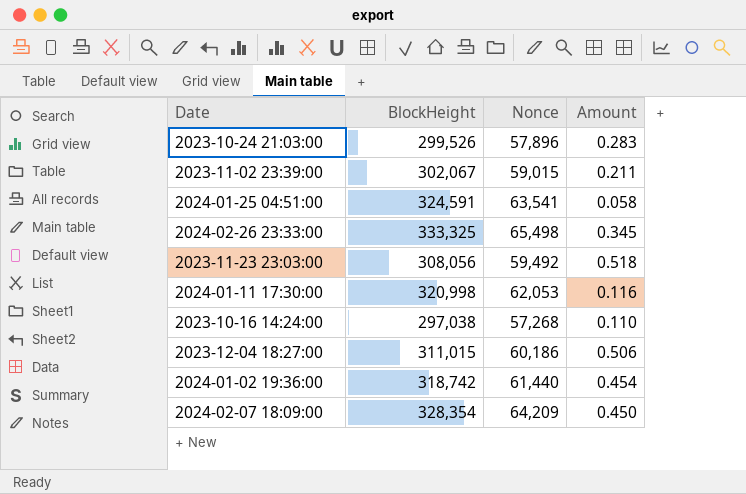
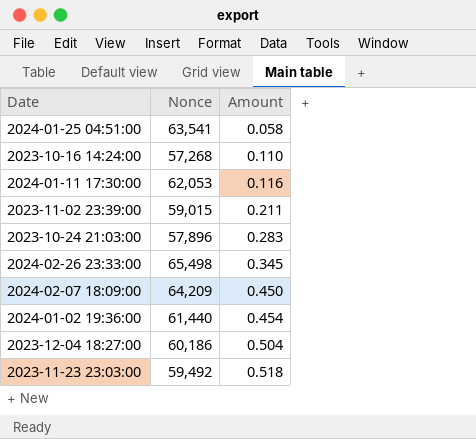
row order: none -> Amount ascending
column BlockHeight | position: 2 -> none
2023-12-04 18:27:00 | Amount: 0.506 -> 0.504

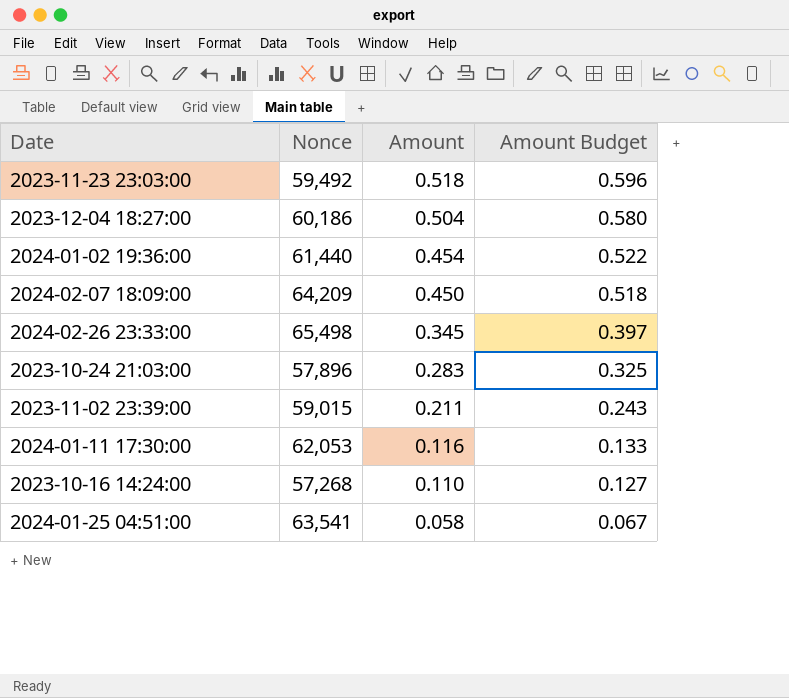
row order: Amount ascending -> Amount descending
column Amount Budget | formula: none -> [Amount] * 1.15

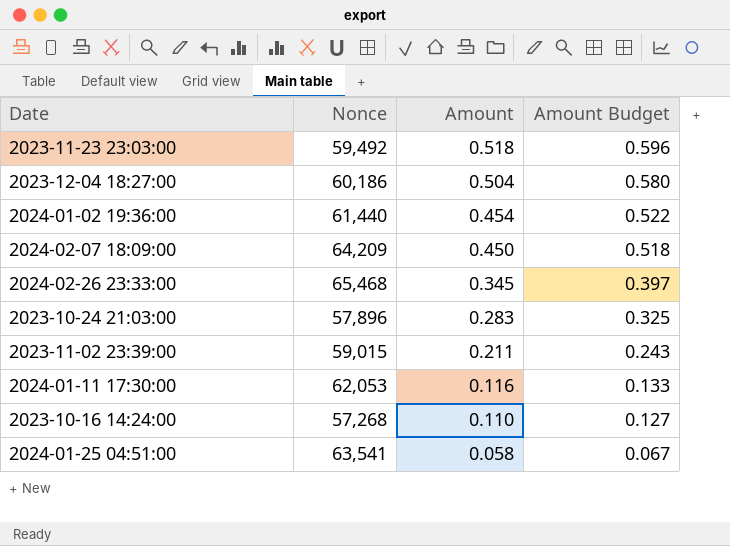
2024-02-26 23:33:00 | Nonce: 65,498 -> 65,468

